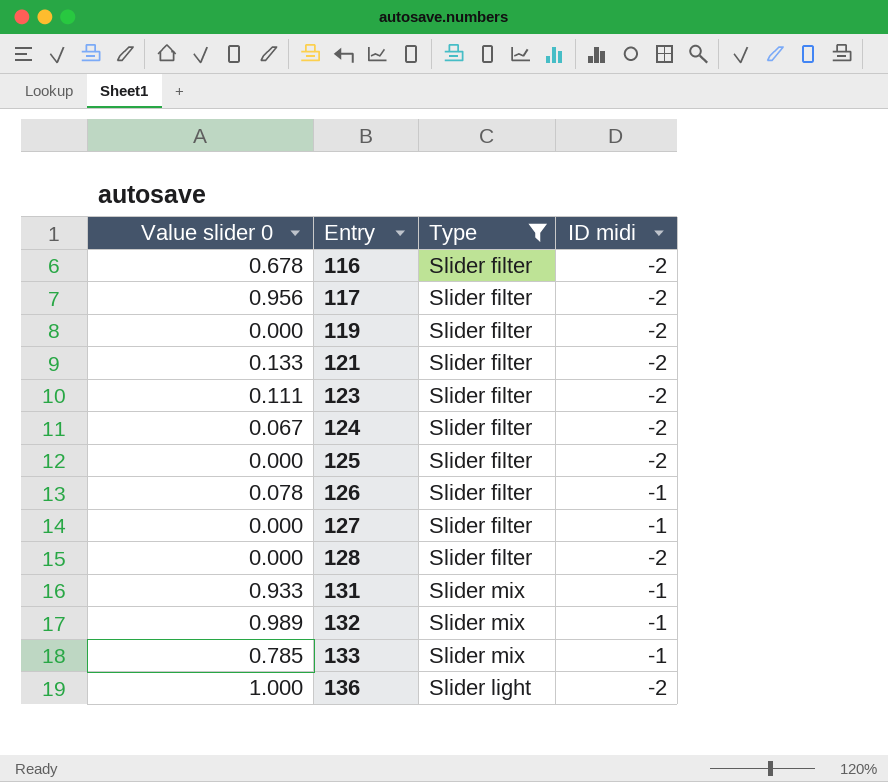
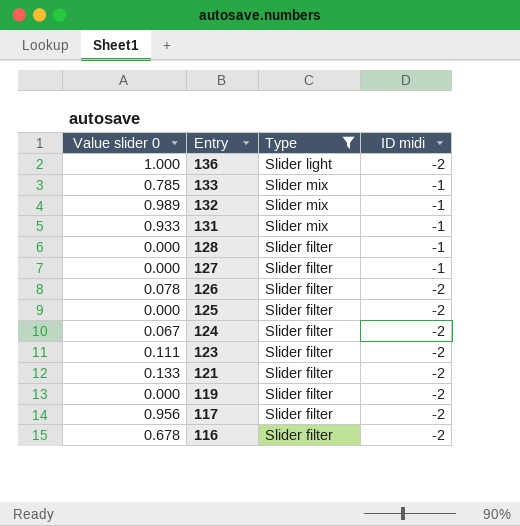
row order: Entry ascending -> Entry descending
128 | ID midi: -2 -> -1
126 | ID midi: -1 -> -2

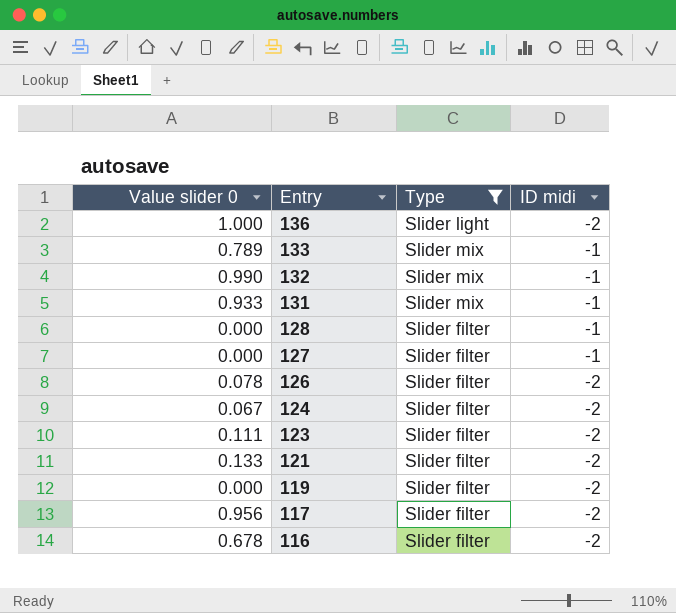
row 125: 0.000 | Slider filter | -2 -> none
133 | Value slider 0: 0.785 -> 0.789
132 | Value slider 0: 0.989 -> 0.990

